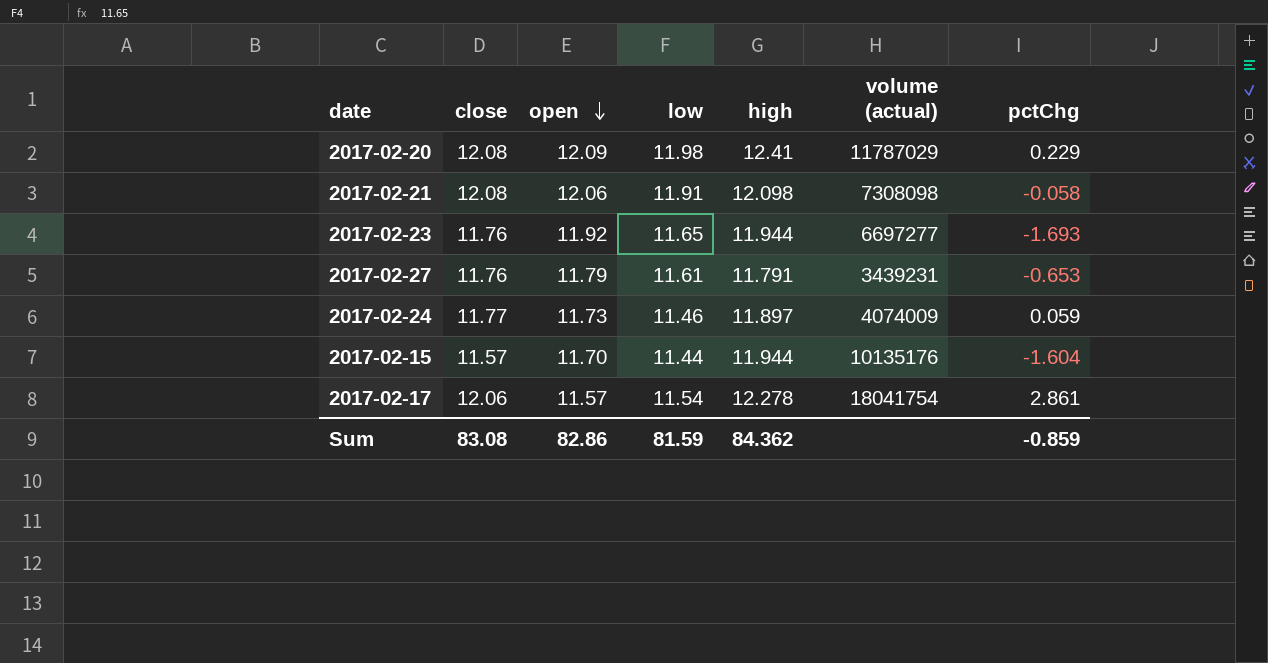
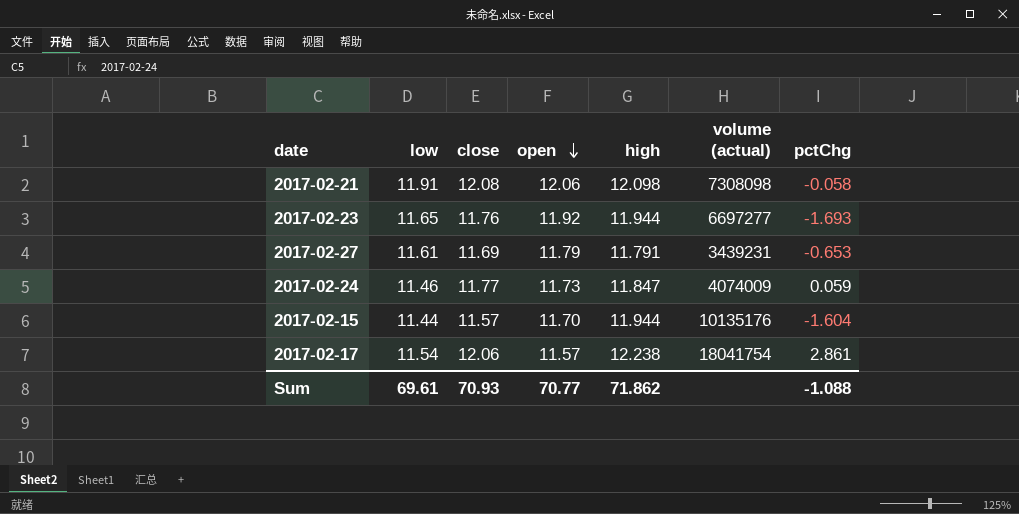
column low | position: 4 -> 2
row 2017-02-20: 12.08 | 12.09 | 11.98 | 12.41 | 11787029 | 0.229 -> none
2017-02-27 | close: 11.76 -> 11.69
2017-02-24 | high: 11.897 -> 11.847
2017-02-17 | high: 12.278 -> 12.238
Sum | low: 81.59 -> 69.61
Sum | close: 83.08 -> 70.93
Sum | open: 82.86 -> 70.77
Sum | high: 84.362 -> 71.862
Sum | pctChg: -0.859 -> -1.088

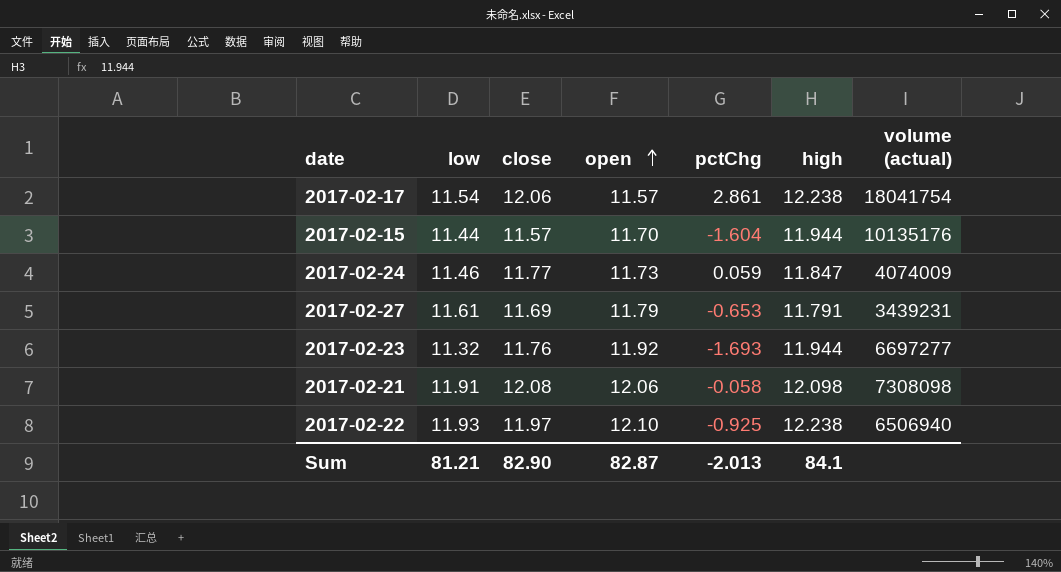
row order: open descending -> open ascending
column pctChg | position: 7 -> 5
2017-02-23 | low: 11.65 -> 11.32
row 2017-02-22: none -> 11.93 | 11.97 | 12.10 | -0.925 | 12.238 | 6506940
Sum | low: 69.61 -> 81.21
Sum | close: 70.93 -> 82.90
Sum | open: 70.77 -> 82.87
Sum | pctChg: -1.088 -> -2.013
Sum | high: 71.862 -> 84.1

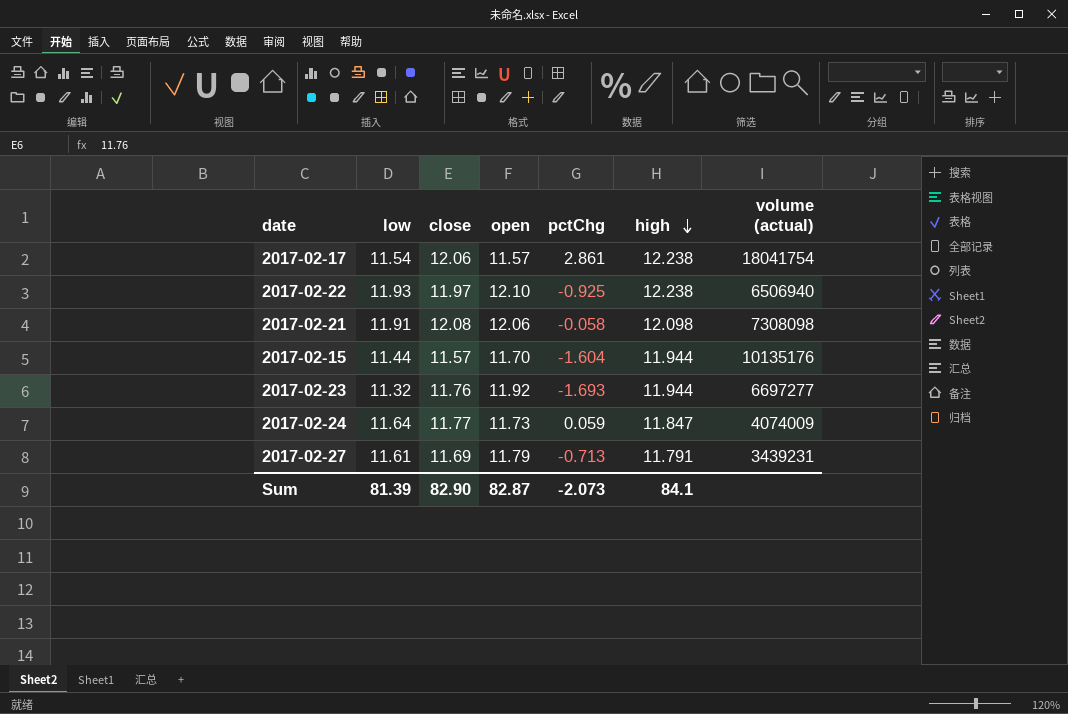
row order: open ascending -> high descending
2017-02-24 | low: 11.46 -> 11.64
2017-02-27 | pctChg: -0.653 -> -0.713
Sum | low: 81.21 -> 81.39
Sum | pctChg: -2.013 -> -2.073

